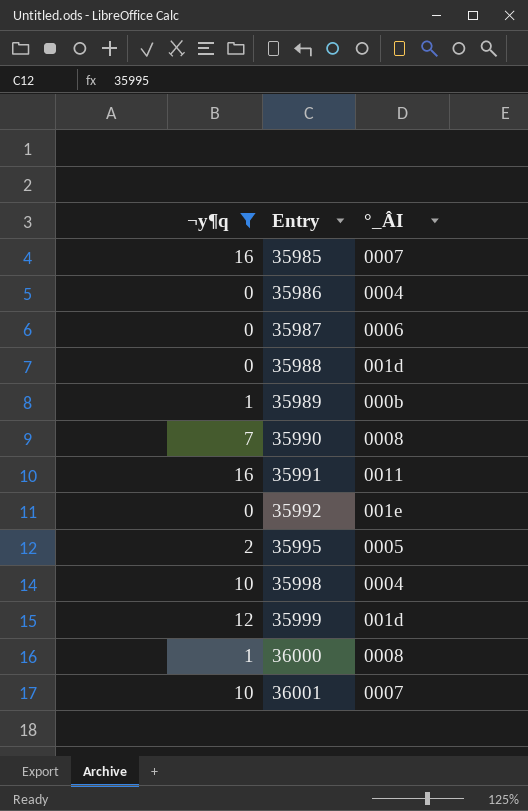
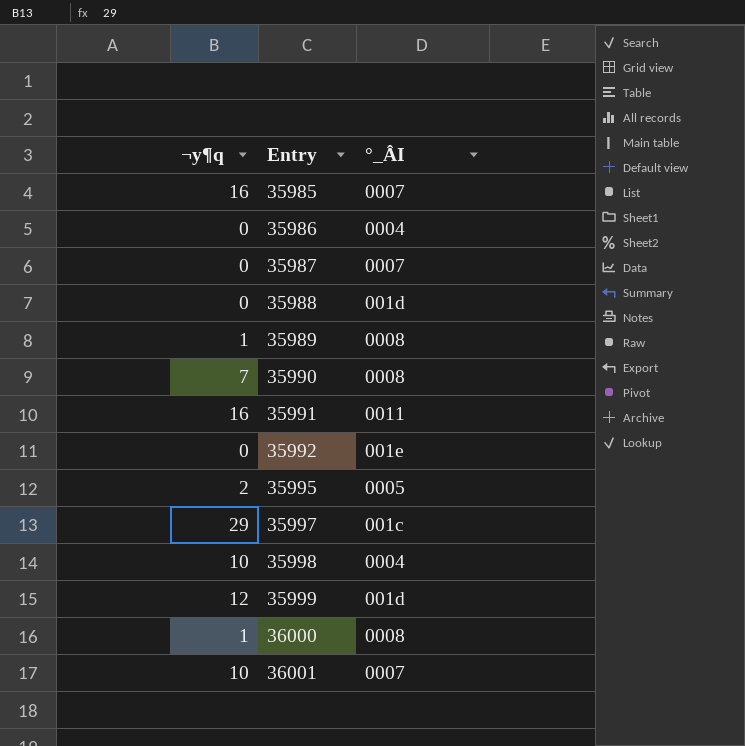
filter: ¬y¶q != 29 -> none
35987 | °_ÂI: 0006 -> 0007
35989 | °_ÂI: 000b -> 0008

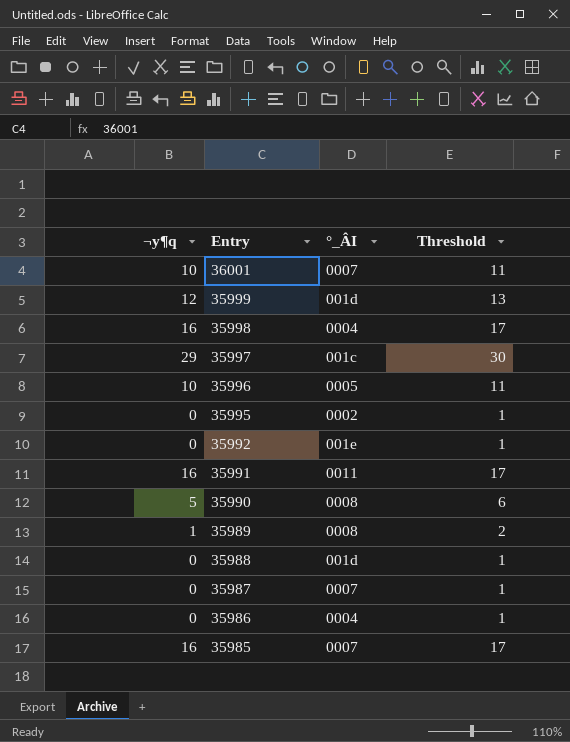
row order: Entry ascending -> Entry descending
column Threshold | formula: none -> [¬y¶q] + 1
row 36000: 1 | 0008 -> none
35998 | ¬y¶q: 10 -> 16
row 35996: none -> 10 | 0005 | 11
35995 | ¬y¶q: 2 -> 0
35995 | °_ÂI: 0005 -> 0002
35990 | ¬y¶q: 7 -> 5

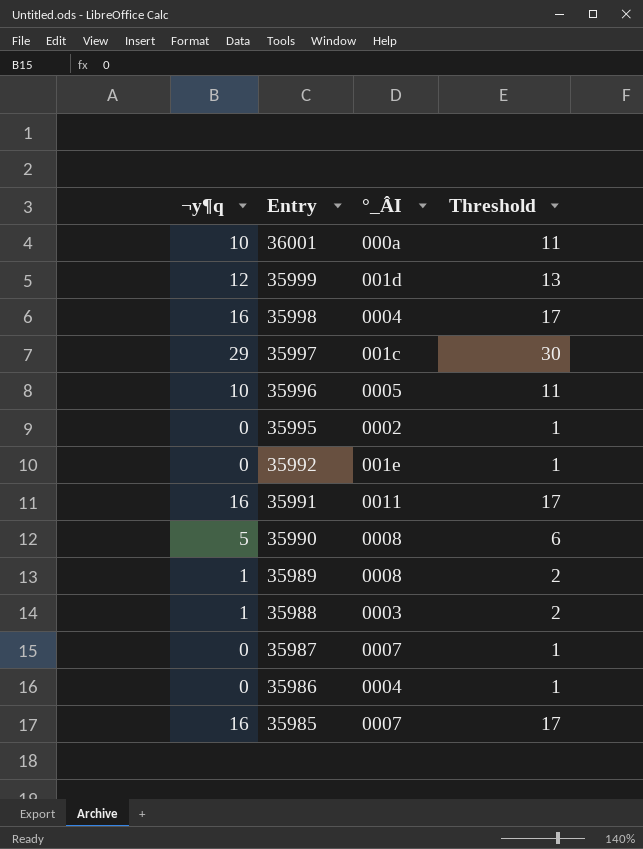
36001 | °_ÂI: 0007 -> 000a
35988 | ¬y¶q: 0 -> 1
35988 | °_ÂI: 001d -> 0003
35988 | Threshold: 1 -> 2

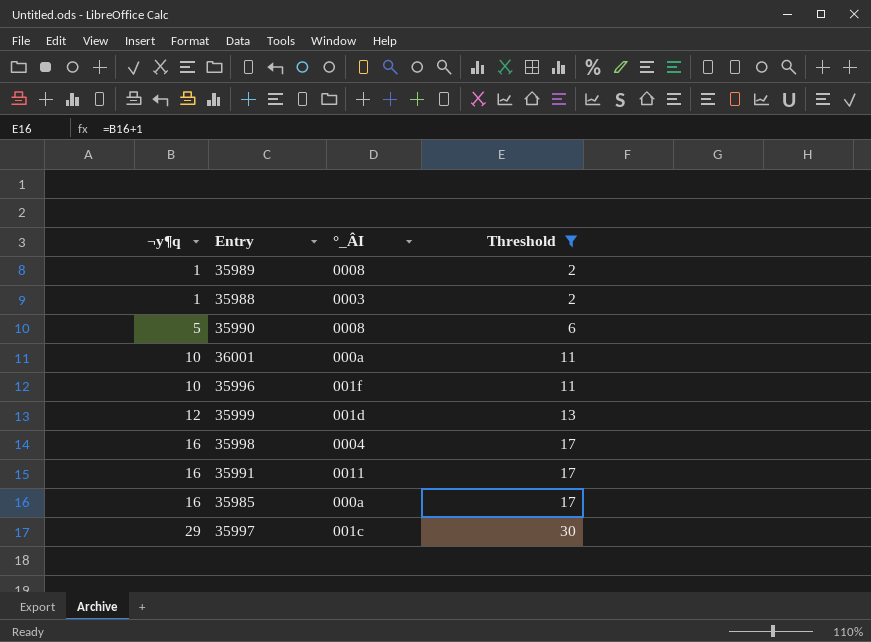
filter: none -> Threshold != 1
row order: Entry descending -> ¬y¶q ascending
35996 | °_ÂI: 0005 -> 001f
35985 | °_ÂI: 0007 -> 000a

